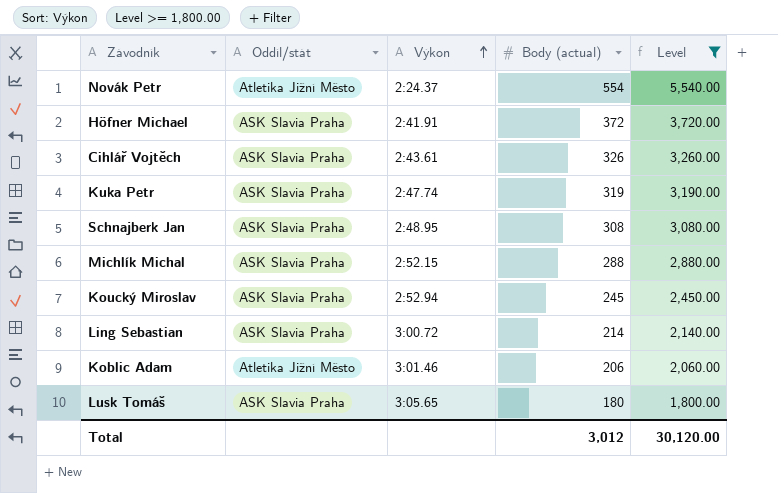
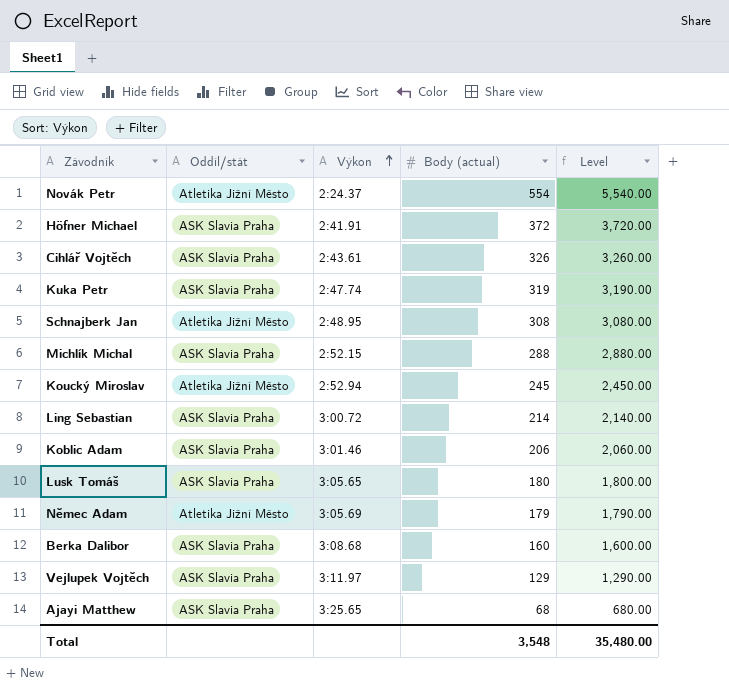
filter: Level >= 1,800.00 -> none
Schnajberk Jan | Oddíl/stát: ASK Slavia Praha -> Atletika Jižní Město
Koucký Miroslav | Oddíl/stát: ASK Slavia Praha -> Atletika Jižní Město
Koblic Adam | Oddíl/stát: Atletika Jižní Město -> ASK Slavia Praha
Total | Body (actual): 3,012 -> 3,548
Total | Level: 30,120.00 -> 35,480.00

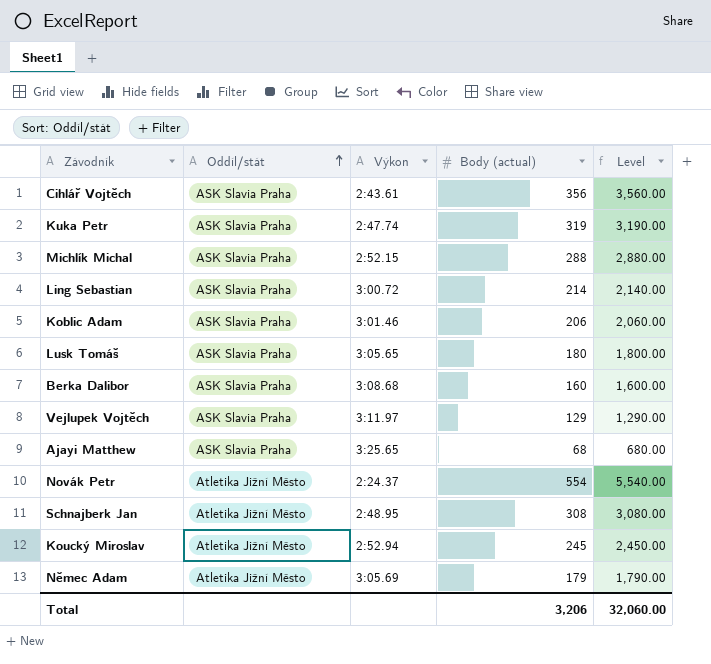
row order: Výkon ascending -> Oddíl/stát ascending
row Höfner Michael: ASK Slavia Praha | 2:41.91 | 372 | 3,720.00 -> none
Cihlář Vojtěch | Body (actual): 326 -> 356
Cihlář Vojtěch | Level: 3,260.00 -> 3,560.00
Total | Body (actual): 3,548 -> 3,206
Total | Level: 35,480.00 -> 32,060.00

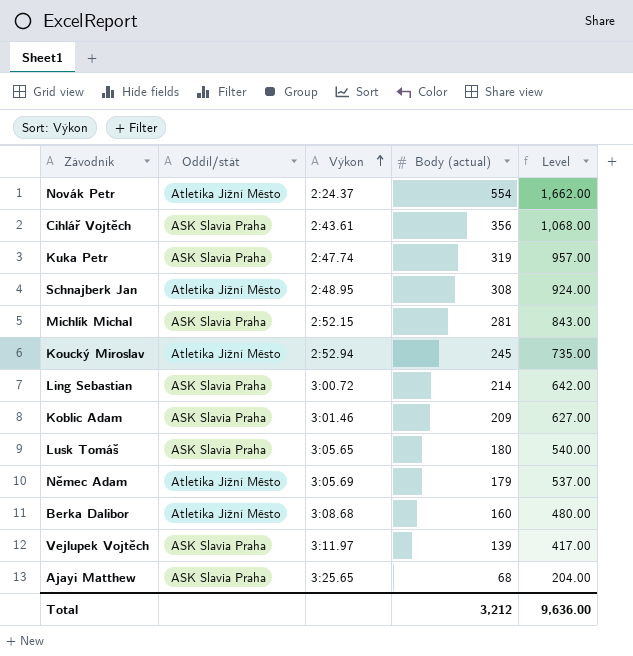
row order: Oddíl/stát ascending -> Výkon ascending
column Level | formula: [Body (actual)] * 10 -> [Body (actual)] * 3
Michlík Michal | Body (actual): 288 -> 281
Koblic Adam | Body (actual): 206 -> 209
Berka Dalibor | Oddíl/stát: ASK Slavia Praha -> Atletika Jižní Město
Vejlupek Vojtěch | Body (actual): 129 -> 139
Total | Body (actual): 3,206 -> 3,212
Total | Level: 32,060.00 -> 9,636.00

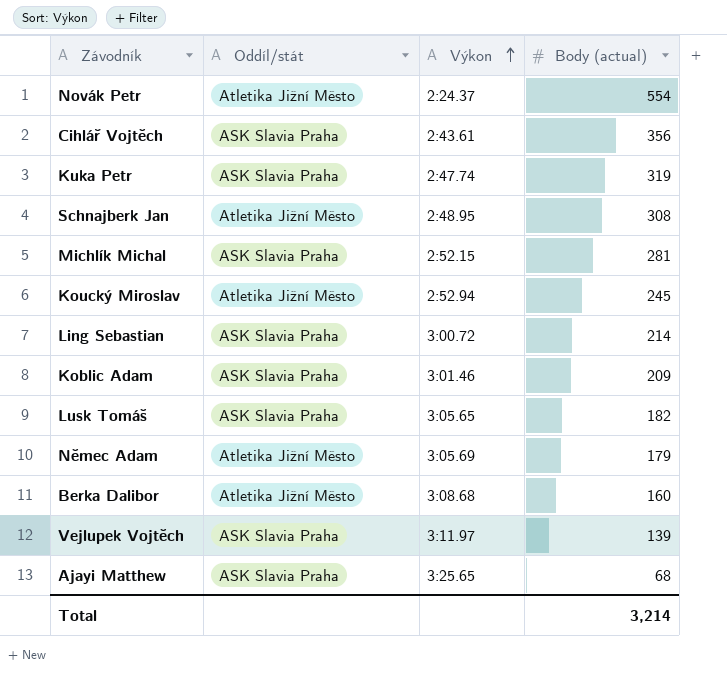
column Level | formula: [Body (actual)] * 3 -> none
Lusk Tomáš | Body (actual): 180 -> 182
Total | Body (actual): 3,212 -> 3,214

